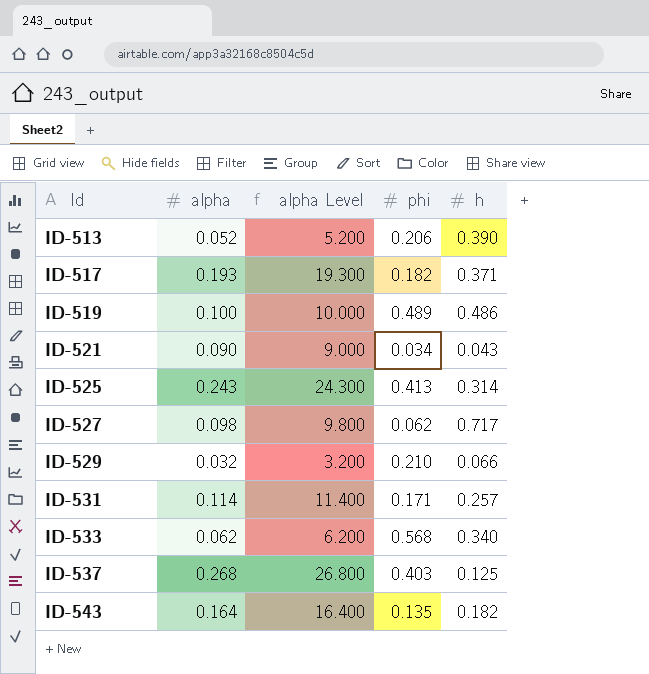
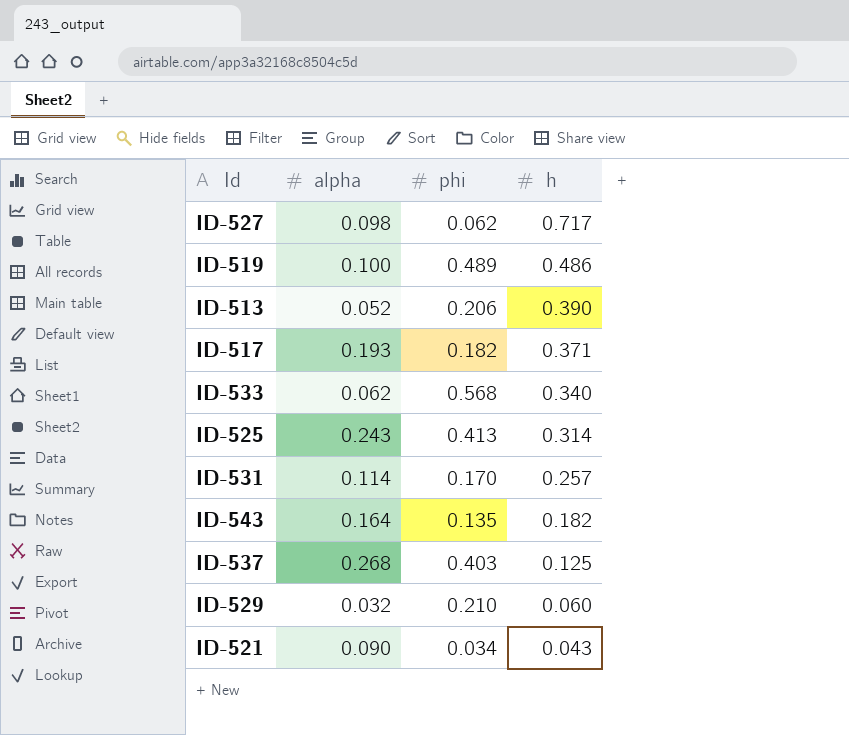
row order: Id ascending -> h descending
column alpha Level | formula: [alpha] * 100 -> none
ID-531 | phi: 0.171 -> 0.170
ID-529 | h: 0.066 -> 0.060

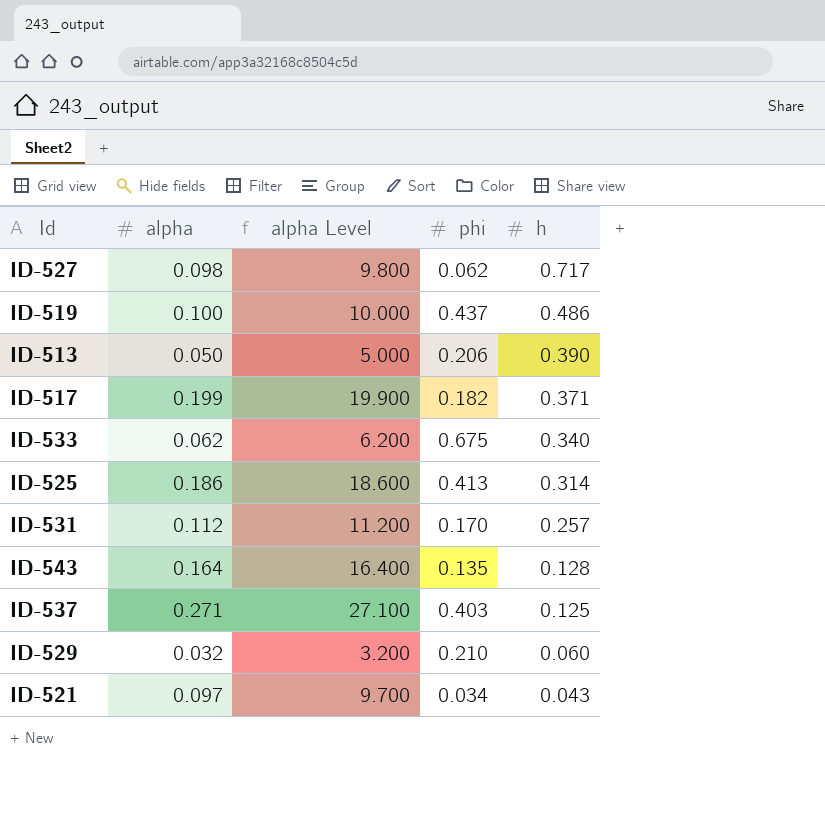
column alpha Level | formula: none -> [alpha] * 100
ID-519 | phi: 0.489 -> 0.437
ID-513 | alpha: 0.052 -> 0.050
ID-517 | alpha: 0.193 -> 0.199
ID-533 | phi: 0.568 -> 0.675
ID-525 | alpha: 0.243 -> 0.186
ID-531 | alpha: 0.114 -> 0.112
ID-543 | h: 0.182 -> 0.128
ID-537 | alpha: 0.268 -> 0.271
ID-521 | alpha: 0.090 -> 0.097

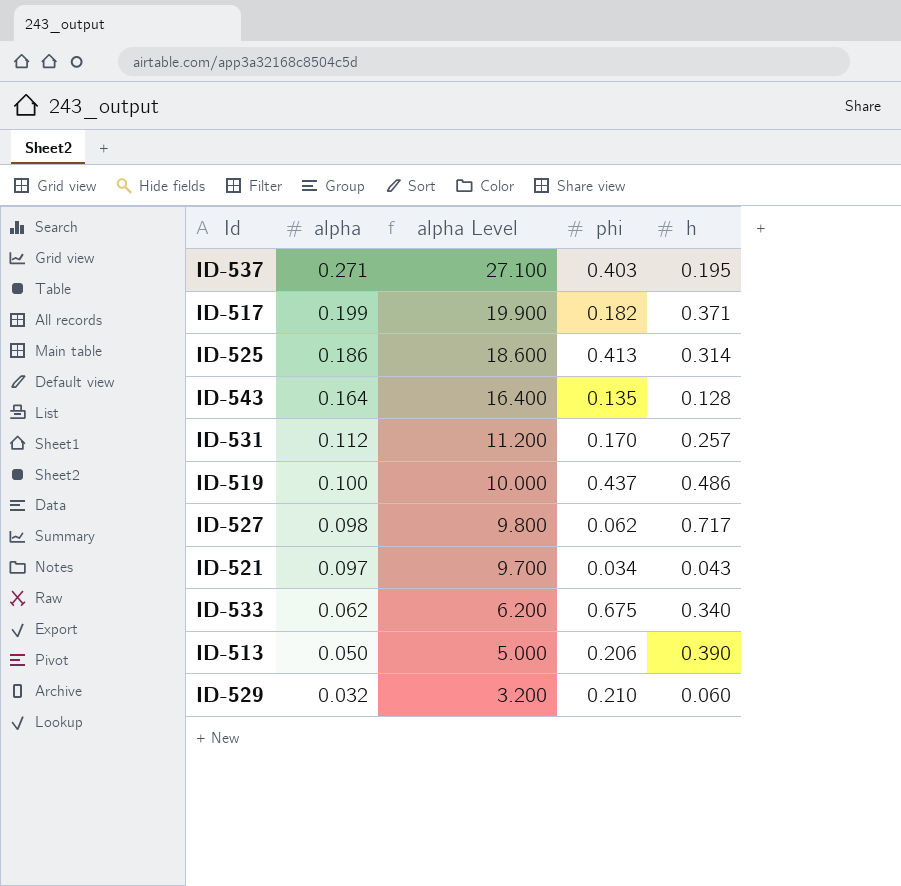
row order: h descending -> alpha descending
ID-537 | h: 0.125 -> 0.195

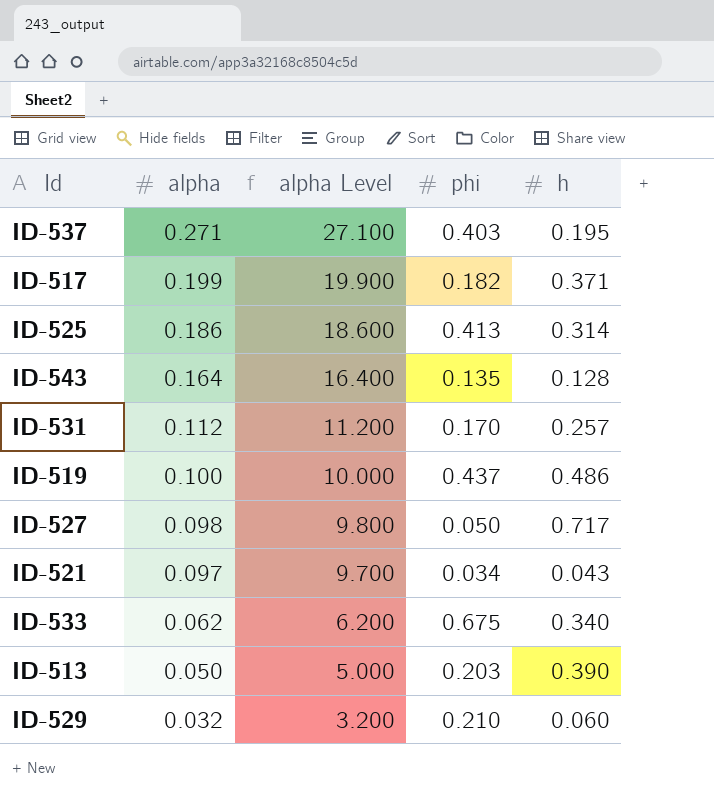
ID-527 | phi: 0.062 -> 0.050
ID-513 | phi: 0.206 -> 0.203

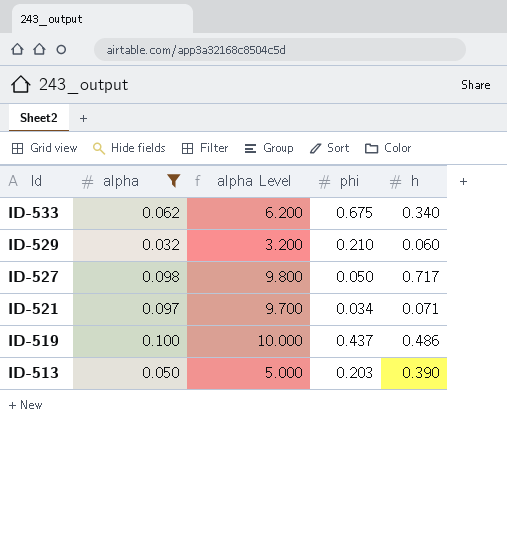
filter: none -> alpha <= 0.100
row order: alpha descending -> Id descending
ID-521 | h: 0.043 -> 0.071

